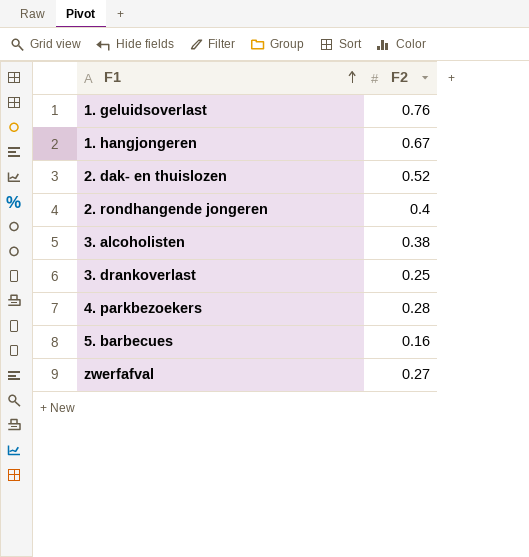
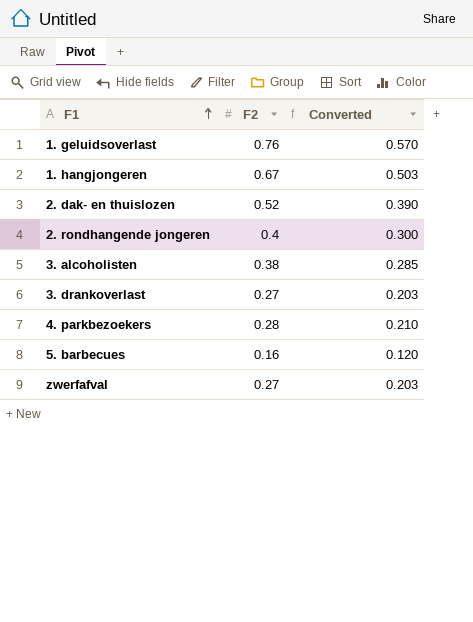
column Converted | formula: none -> [F2] * 0.75
3. drankoverlast | F2: 0.25 -> 0.27

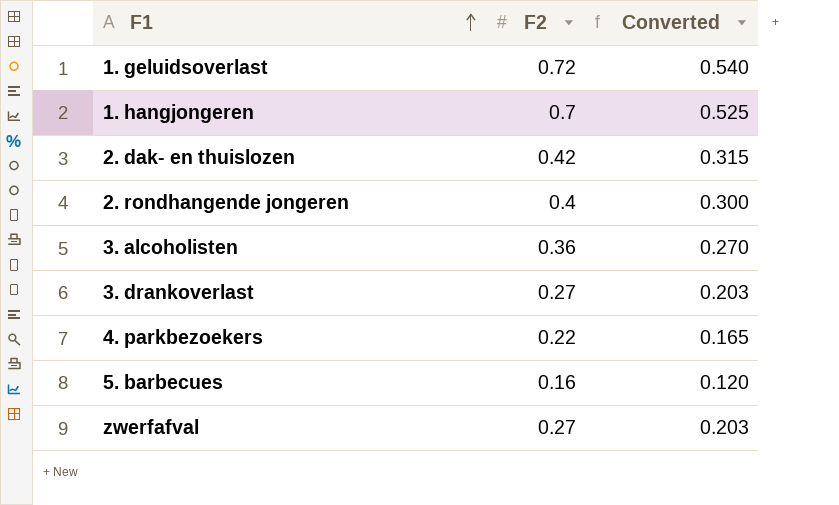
1. geluidsoverlast | F2: 0.76 -> 0.72
1. geluidsoverlast | Converted: 0.570 -> 0.540
1. hangjongeren | F2: 0.67 -> 0.7
1. hangjongeren | Converted: 0.503 -> 0.525
2. dak- en thuislozen | F2: 0.52 -> 0.42
2. dak- en thuislozen | Converted: 0.390 -> 0.315
3. alcoholisten | F2: 0.38 -> 0.36
3. alcoholisten | Converted: 0.285 -> 0.270
4. parkbezoekers | F2: 0.28 -> 0.22
4. parkbezoekers | Converted: 0.210 -> 0.165

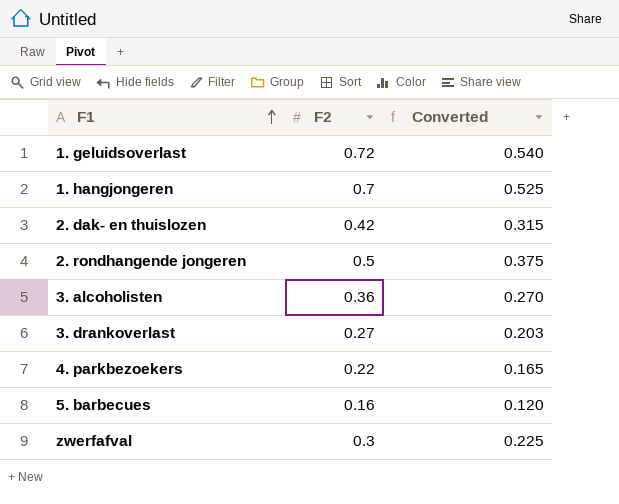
2. rondhangende jongeren | F2: 0.4 -> 0.5
2. rondhangende jongeren | Converted: 0.300 -> 0.375
zwerfafval | F2: 0.27 -> 0.3
zwerfafval | Converted: 0.203 -> 0.225

